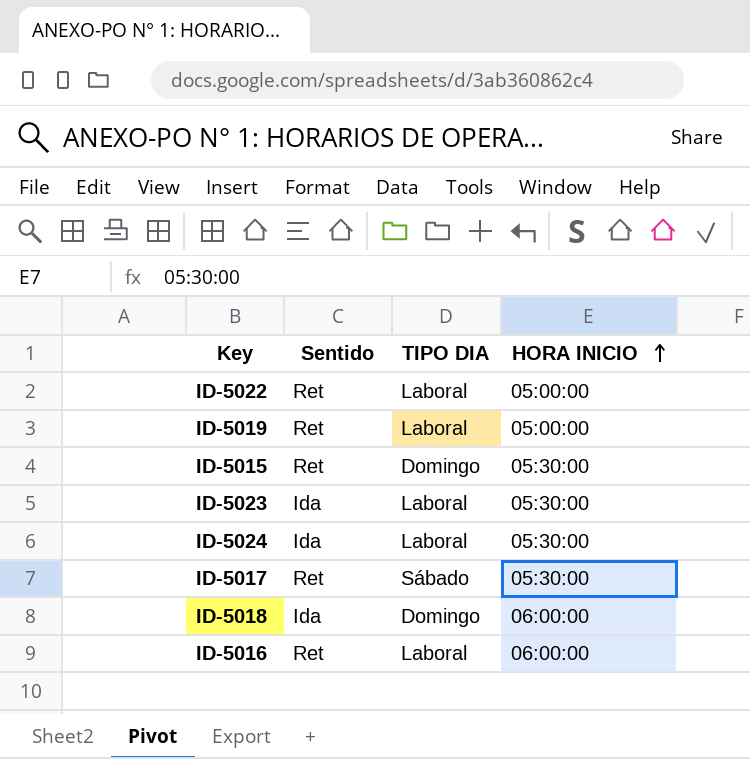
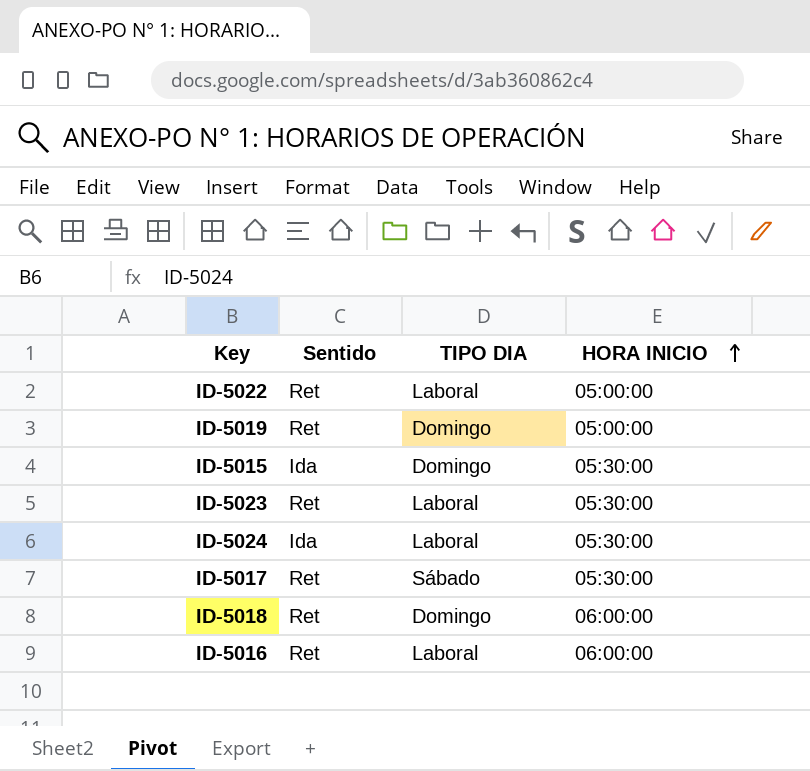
ID-5019 | TIPO DIA: Laboral -> Domingo
ID-5015 | Sentido: Ret -> Ida
ID-5023 | Sentido: Ida -> Ret
ID-5018 | Sentido: Ida -> Ret

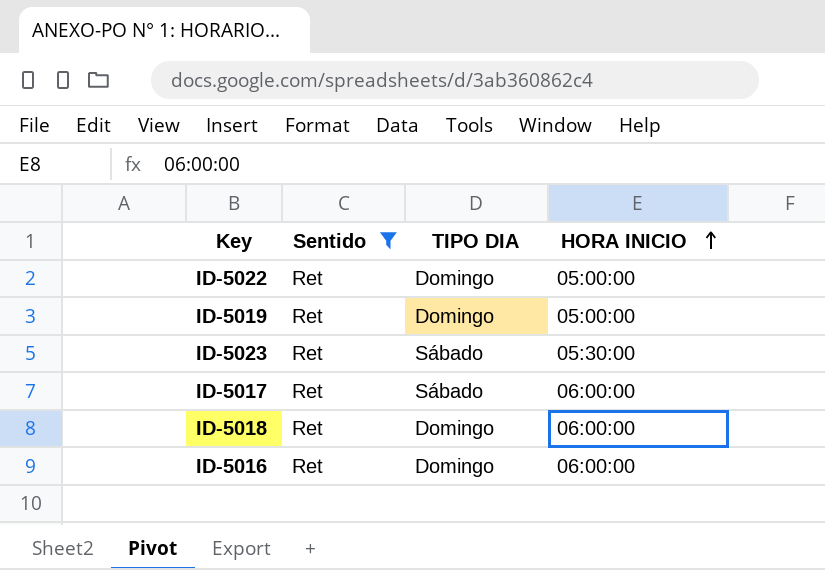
filter: none -> Sentido = Ret
ID-5022 | TIPO DIA: Laboral -> Domingo
ID-5023 | TIPO DIA: Laboral -> Sábado
ID-5017 | HORA INICIO: 05:30:00 -> 06:00:00
ID-5016 | TIPO DIA: Laboral -> Domingo

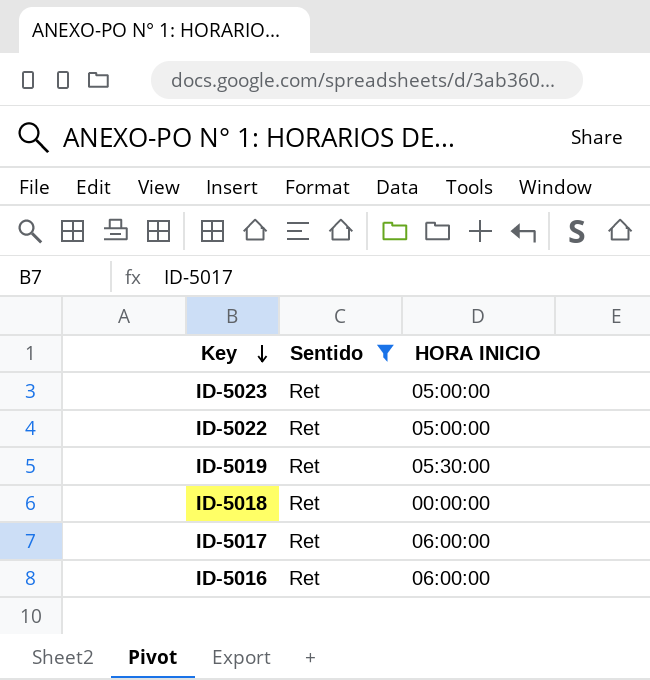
row order: HORA INICIO ascending -> Key descending
column TIPO DIA | position: 3 -> none
ID-5023 | HORA INICIO: 05:30:00 -> 05:00:00
ID-5019 | HORA INICIO: 05:00:00 -> 05:30:00
ID-5018 | HORA INICIO: 06:00:00 -> 00:00:00

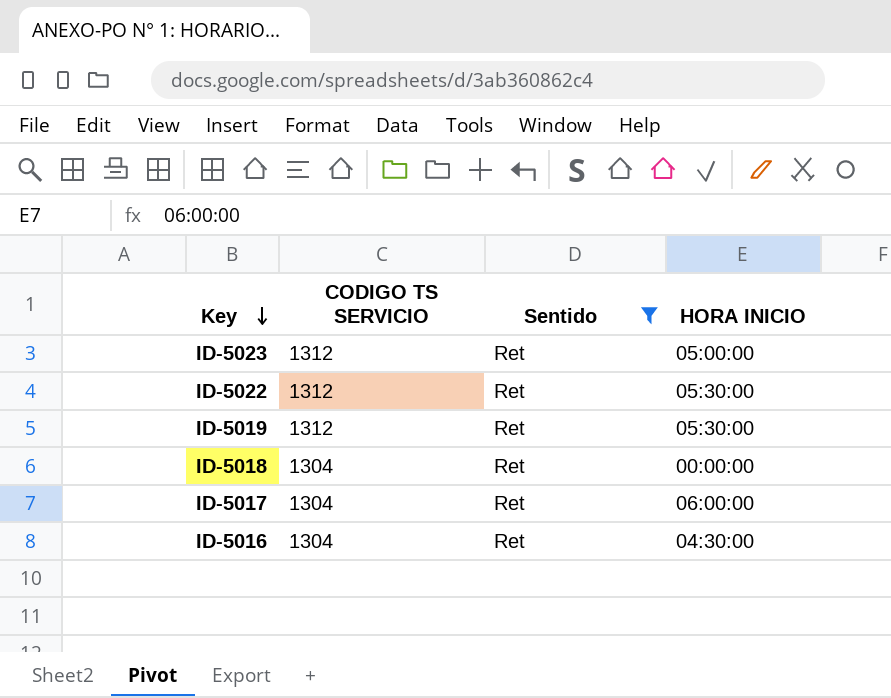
column CODIGO TS SERVICIO | position: none -> 2
ID-5022 | HORA INICIO: 05:00:00 -> 05:30:00
ID-5016 | HORA INICIO: 06:00:00 -> 04:30:00

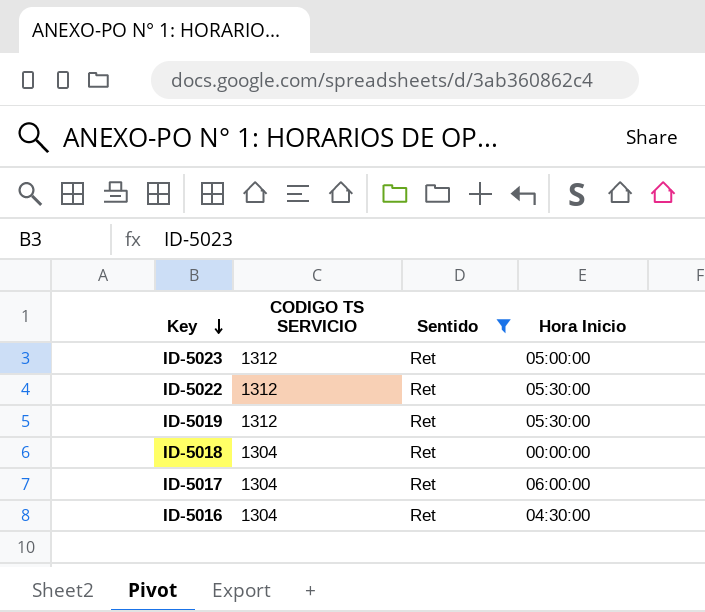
column name: HORA INICIO -> Hora Inicio

